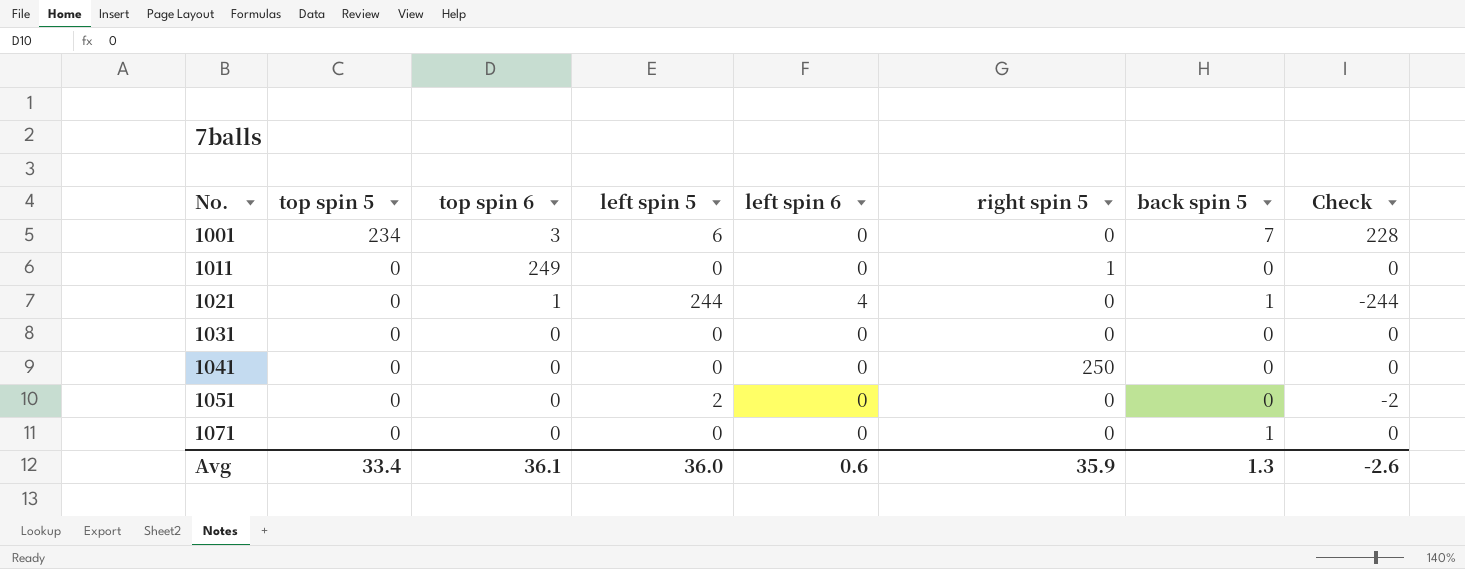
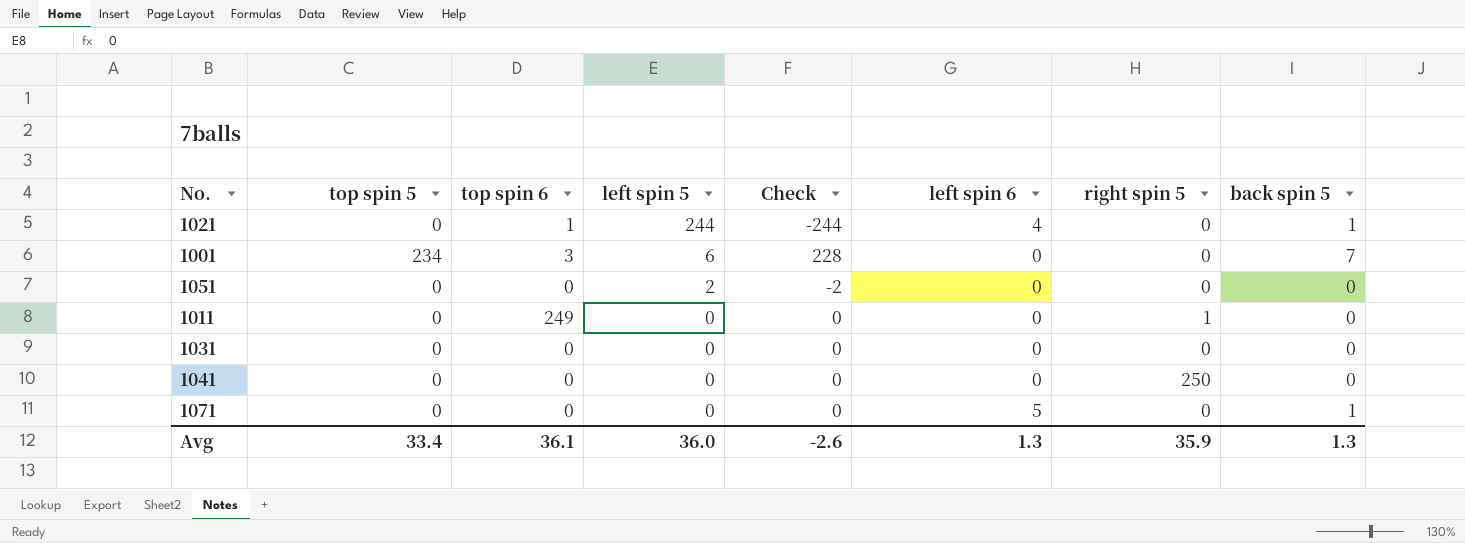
row order: No. ascending -> left spin 5 descending
column Check | position: 8 -> 5
1071 | left spin 6: 0 -> 5
Avg | left spin 6: 0.6 -> 1.3

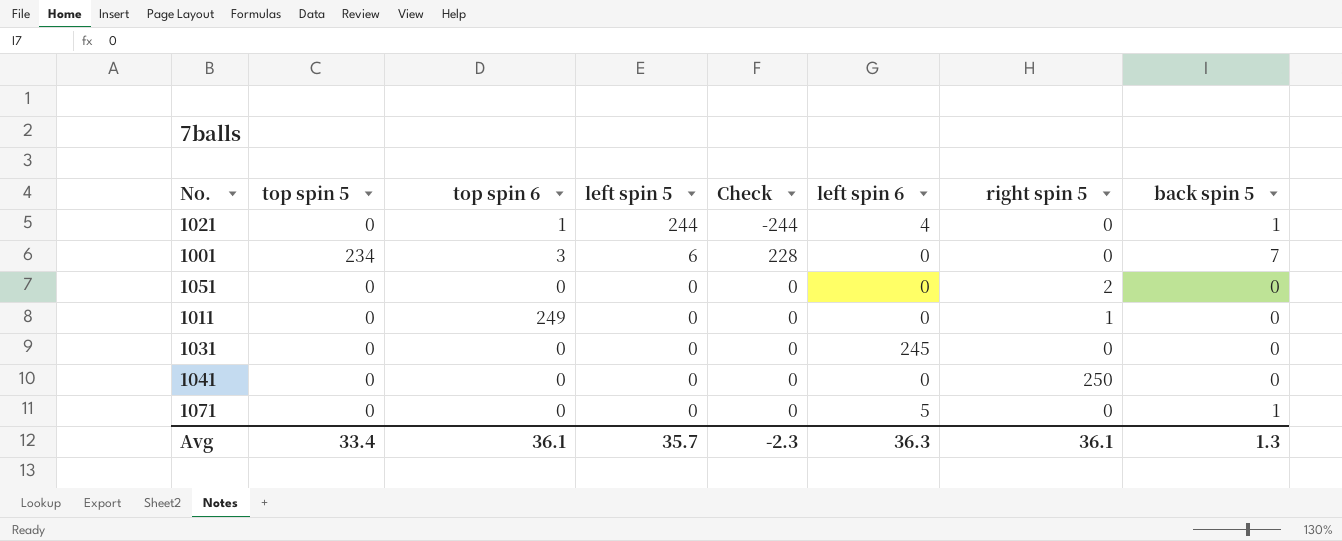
1051 | left spin 5: 2 -> 0
1051 | Check: -2 -> 0
1051 | right spin 5: 0 -> 2
1031 | left spin 6: 0 -> 245
Avg | left spin 5: 36.0 -> 35.7
Avg | Check: -2.6 -> -2.3
Avg | left spin 6: 1.3 -> 36.3
Avg | right spin 5: 35.9 -> 36.1

